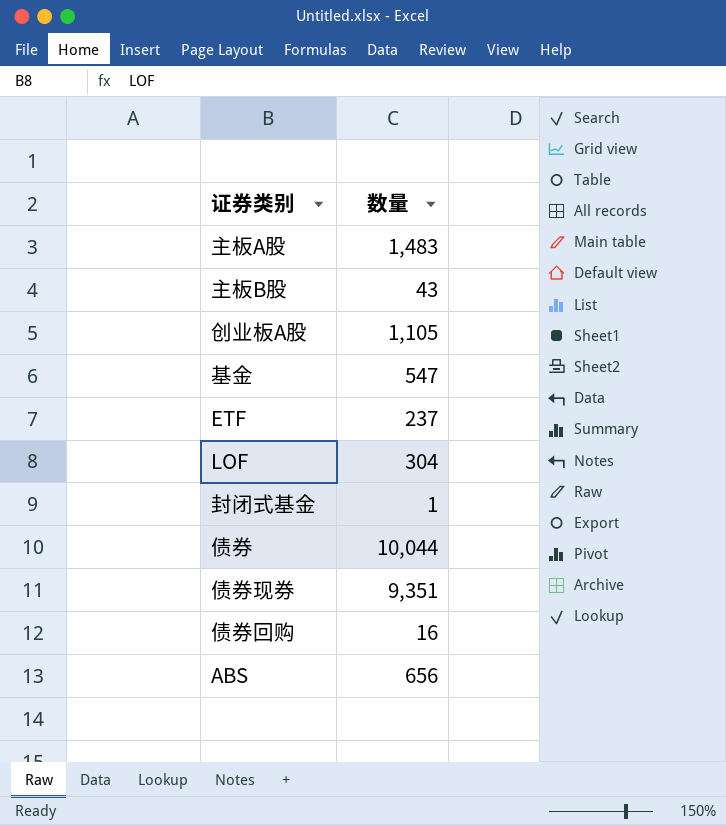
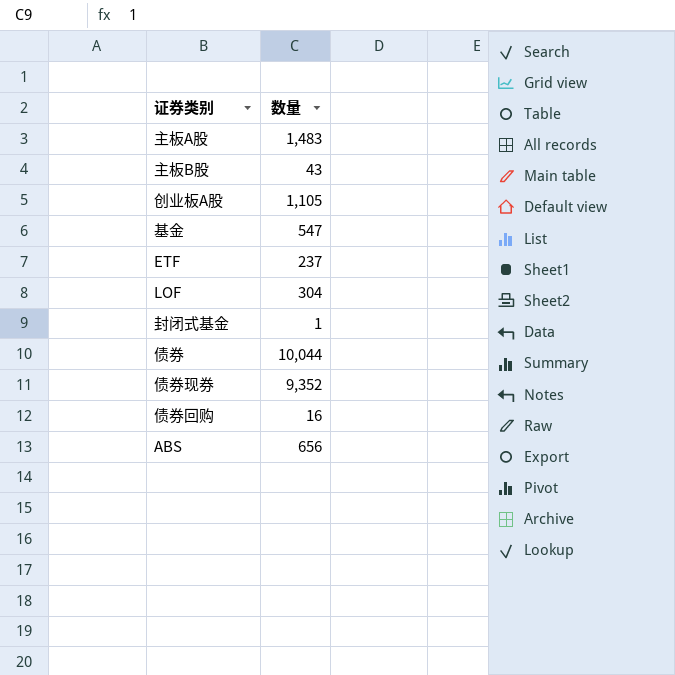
债券现券 | 数量: 9,351 -> 9,352

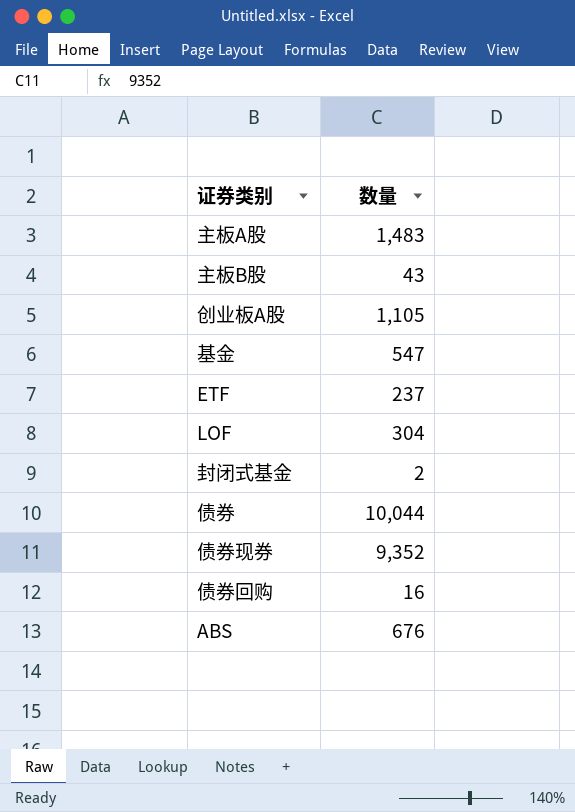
封闭式基金 | 数量: 1 -> 2
ABS | 数量: 656 -> 676

